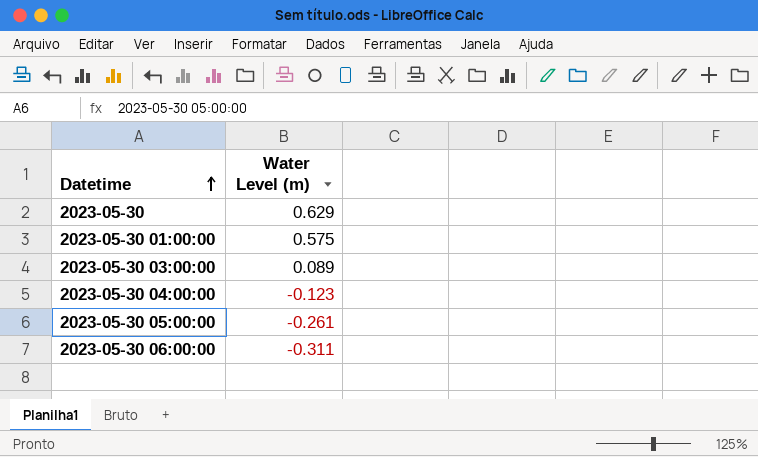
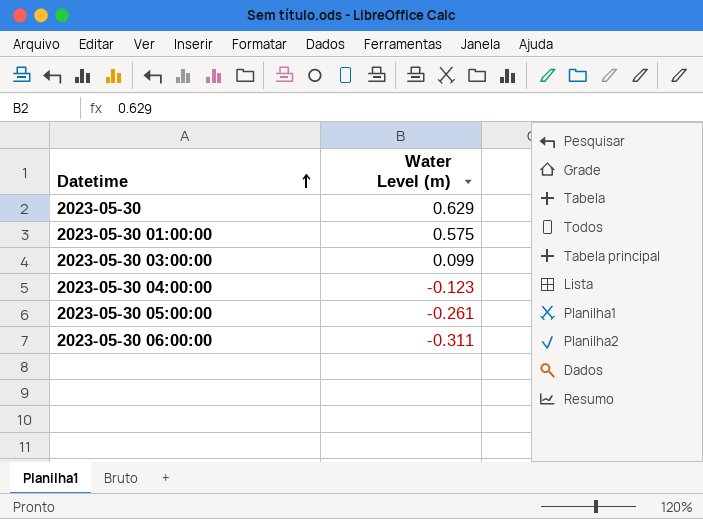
2023-05-30 03:00:00 | Water Level (m): 0.089 -> 0.099

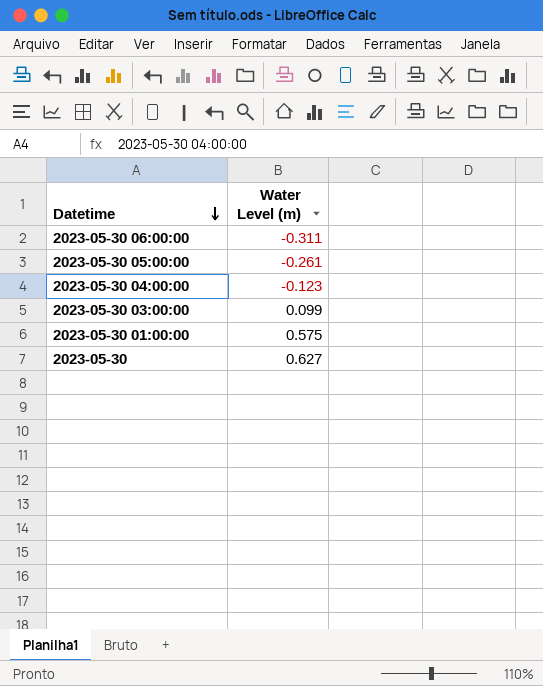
row order: Datetime ascending -> Datetime descending
2023-05-30 | Water Level (m): 0.629 -> 0.627

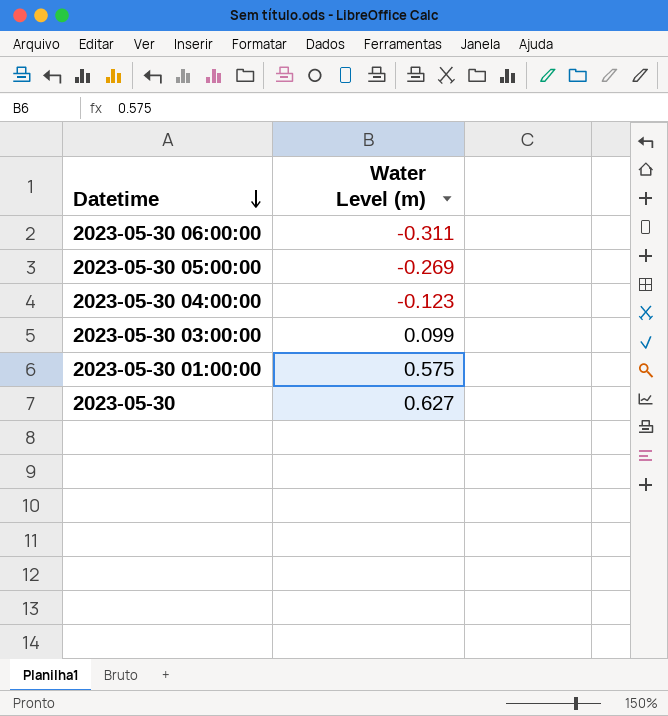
2023-05-30 05:00:00 | Water Level (m): -0.261 -> -0.269

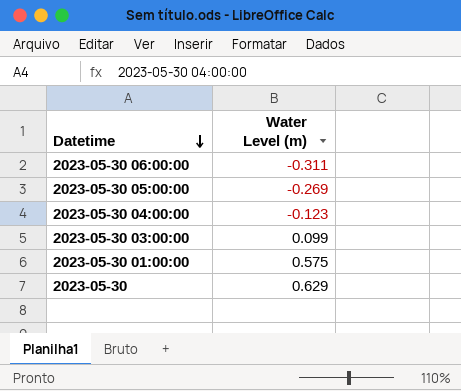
2023-05-30 | Water Level (m): 0.627 -> 0.629

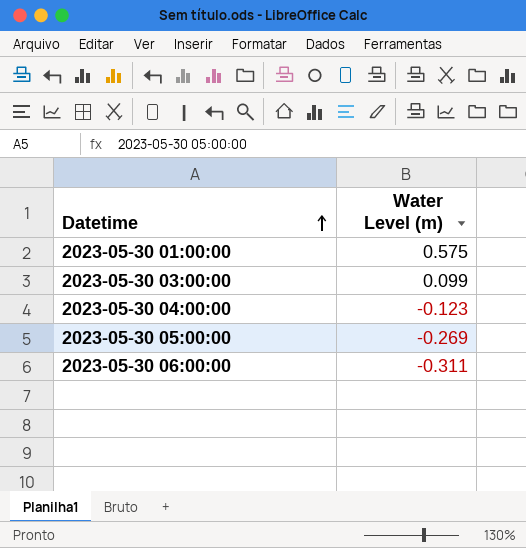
row order: Datetime descending -> Datetime ascending
row 2023-05-30: 0.629 -> none

